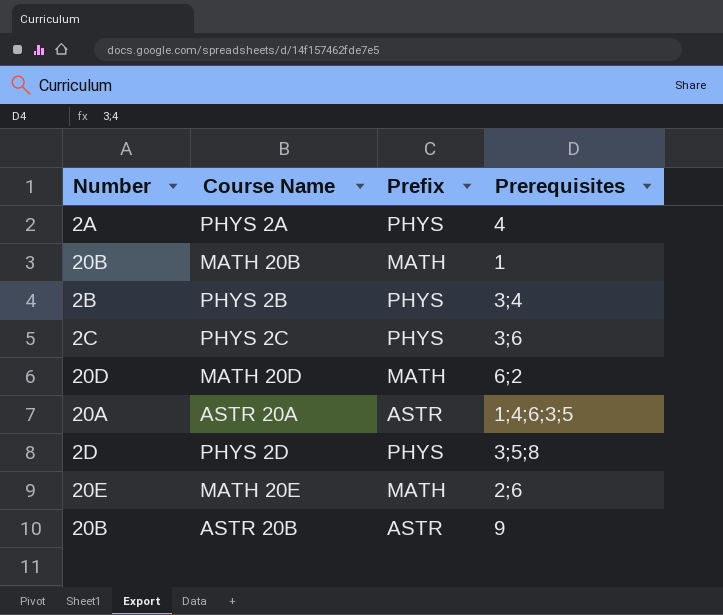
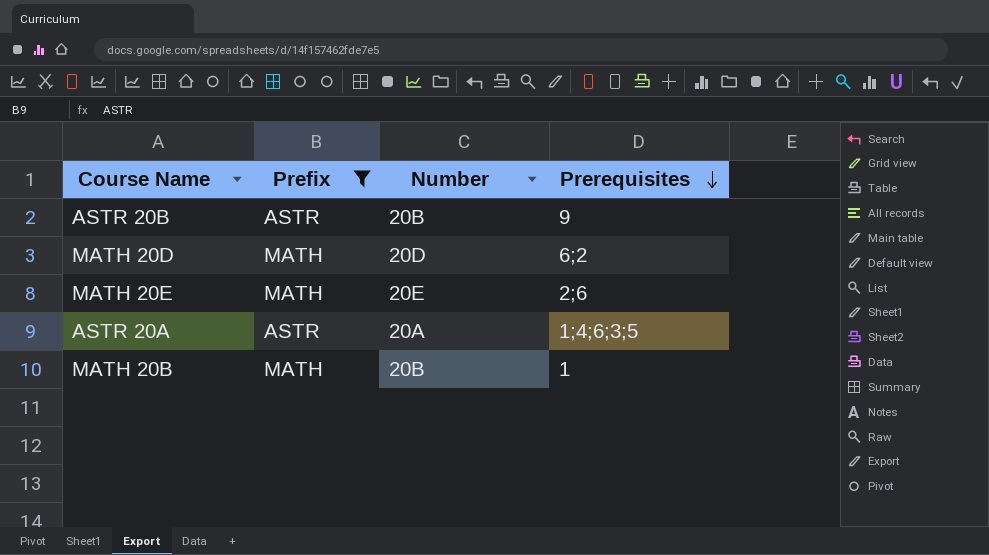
filter: none -> Prefix != PHYS
row order: none -> Prerequisites descending
column Number | position: 1 -> 3

